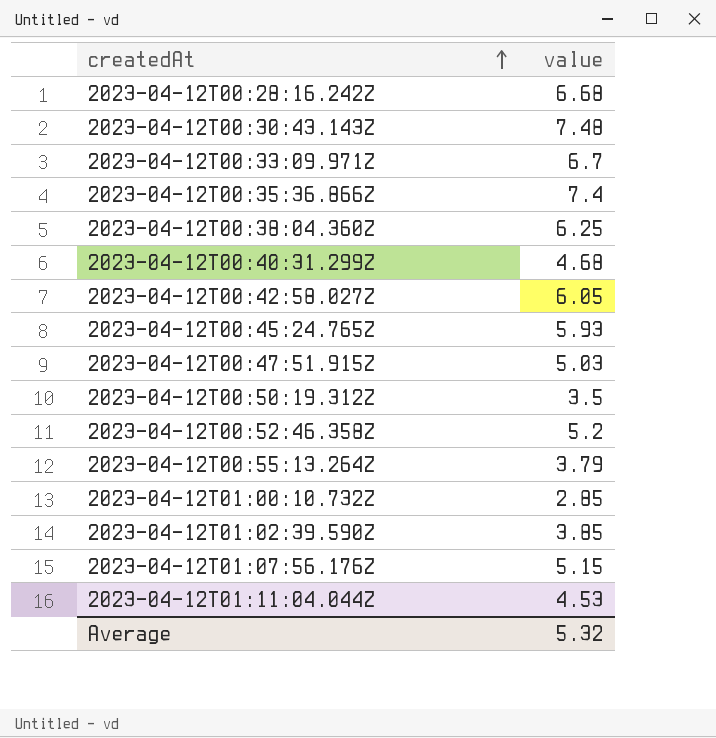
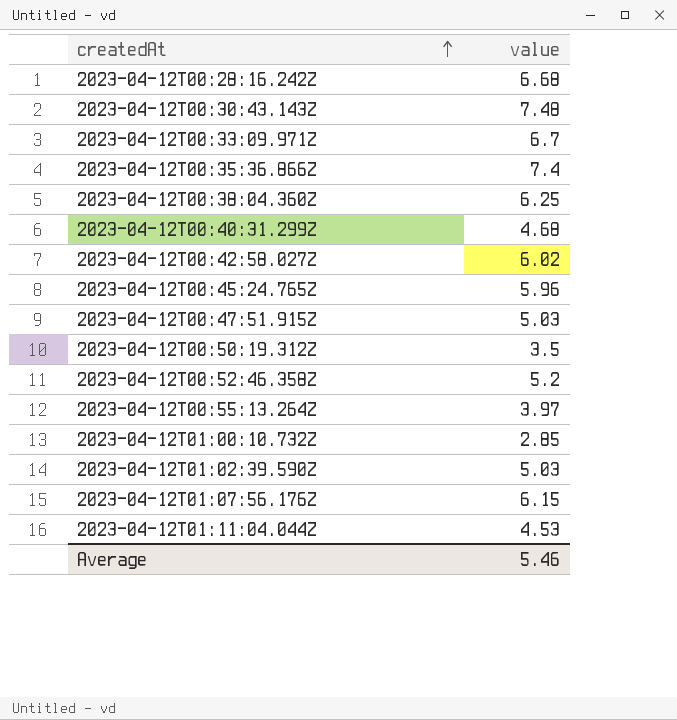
2023-04-12T00:42:58.027Z | value: 6.05 -> 6.02
2023-04-12T00:45:24.765Z | value: 5.93 -> 5.96
2023-04-12T00:55:13.264Z | value: 3.79 -> 3.97
2023-04-12T01:02:39.590Z | value: 3.85 -> 5.03
2023-04-12T01:07:56.176Z | value: 5.15 -> 6.15
Average | value: 5.32 -> 5.46

